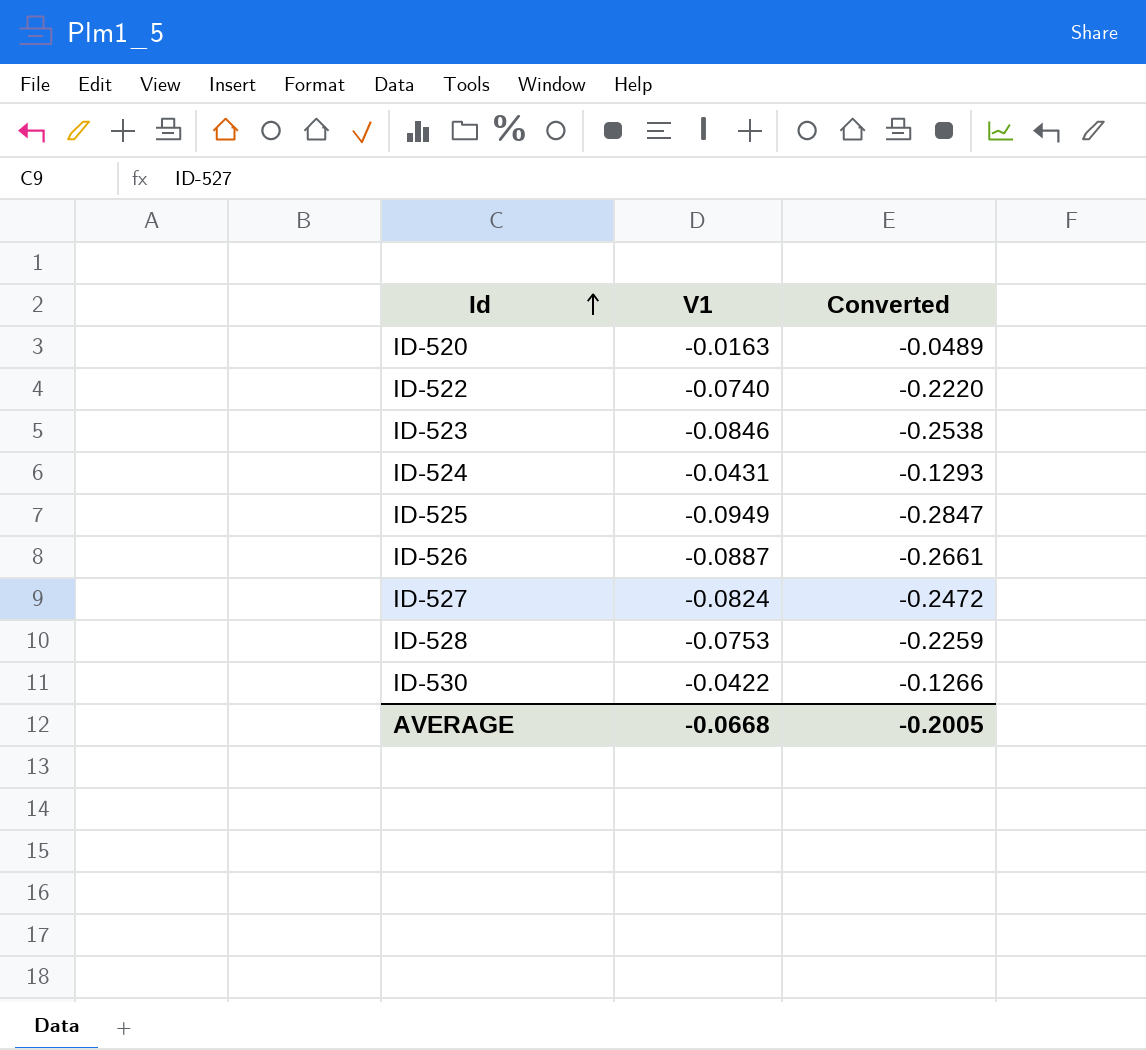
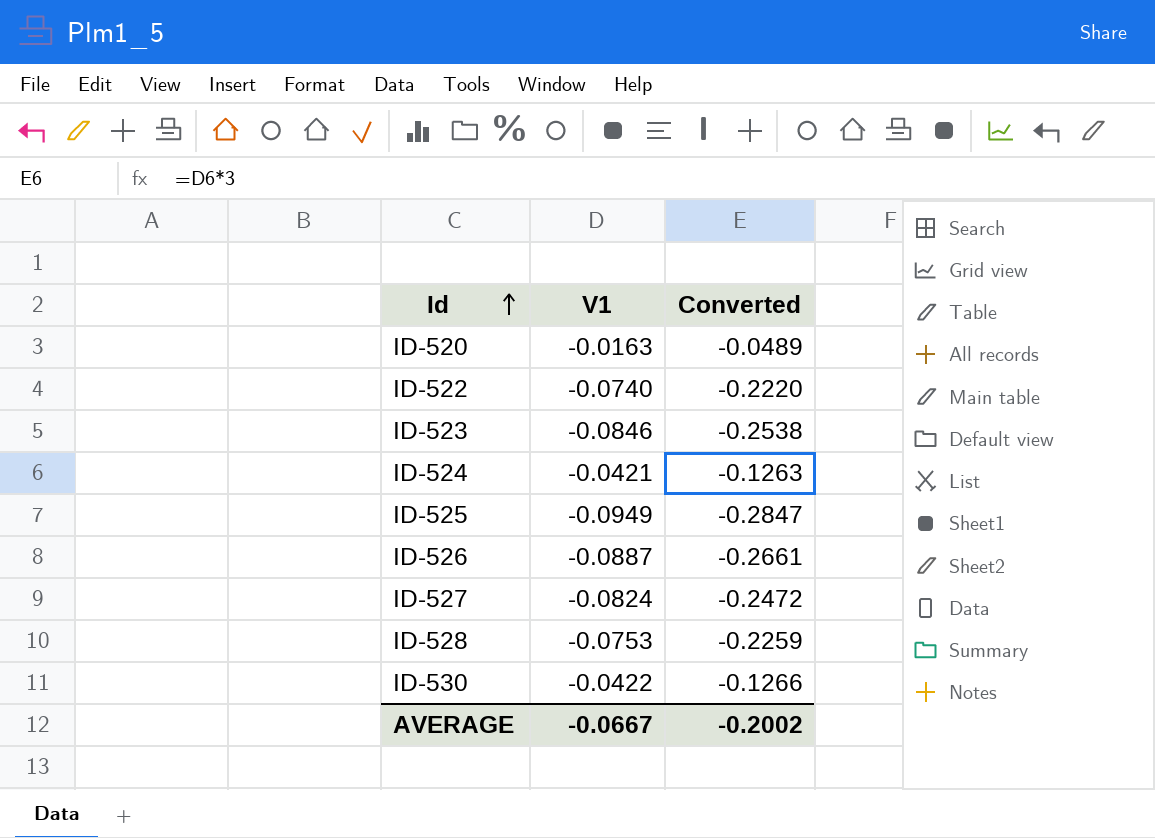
ID-524 | V1: -0.0431 -> -0.0421
ID-524 | Converted: -0.1293 -> -0.1263
AVERAGE | V1: -0.0668 -> -0.0667
AVERAGE | Converted: -0.2005 -> -0.2002

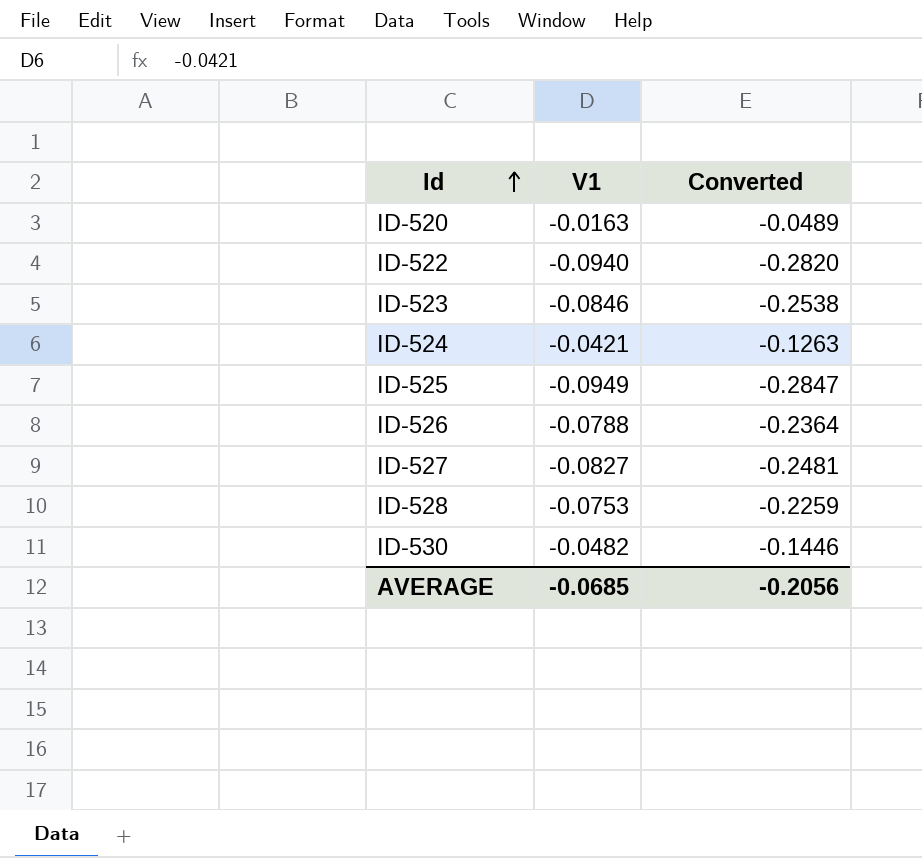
ID-522 | V1: -0.0740 -> -0.0940
ID-522 | Converted: -0.2220 -> -0.2820
ID-526 | V1: -0.0887 -> -0.0788
ID-526 | Converted: -0.2661 -> -0.2364
ID-527 | V1: -0.0824 -> -0.0827
ID-527 | Converted: -0.2472 -> -0.2481
ID-530 | V1: -0.0422 -> -0.0482
ID-530 | Converted: -0.1266 -> -0.1446
AVERAGE | V1: -0.0667 -> -0.0685
AVERAGE | Converted: -0.2002 -> -0.2056

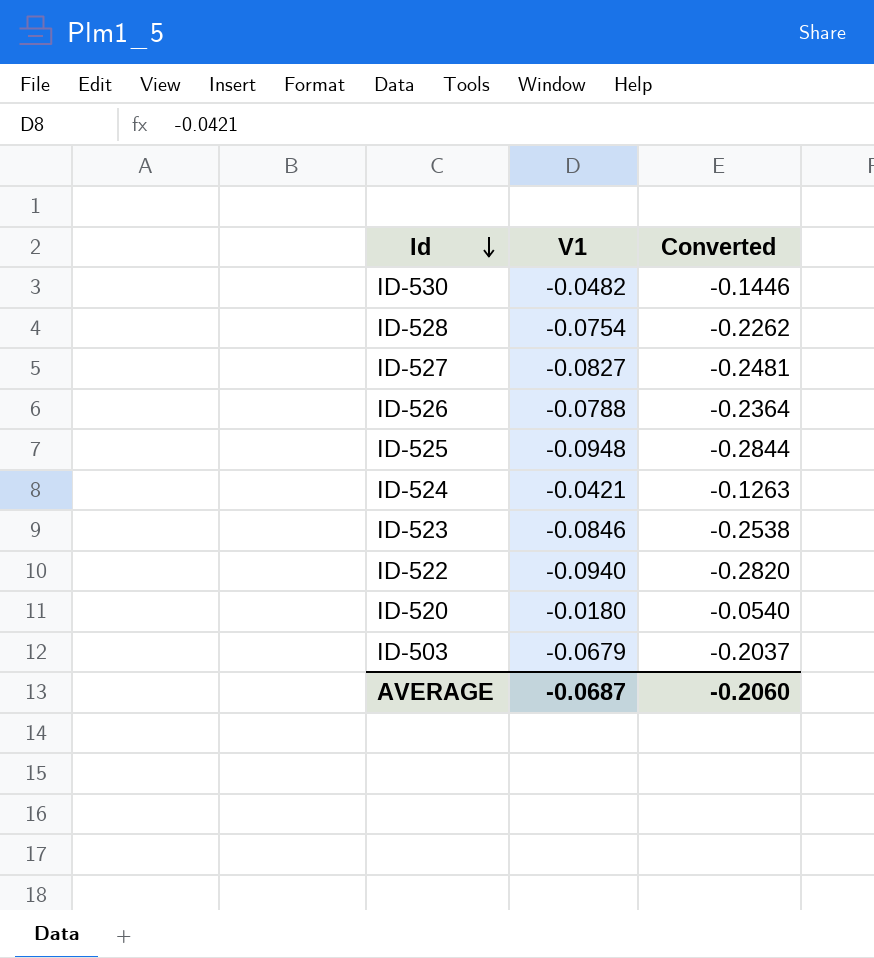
row order: Id ascending -> Id descending
ID-528 | V1: -0.0753 -> -0.0754
ID-528 | Converted: -0.2259 -> -0.2262
ID-525 | V1: -0.0949 -> -0.0948
ID-525 | Converted: -0.2847 -> -0.2844
ID-520 | V1: -0.0163 -> -0.0180
ID-520 | Converted: -0.0489 -> -0.0540
row ID-503: none -> -0.0679 | -0.2037
AVERAGE | V1: -0.0685 -> -0.0687
AVERAGE | Converted: -0.2056 -> -0.2060

